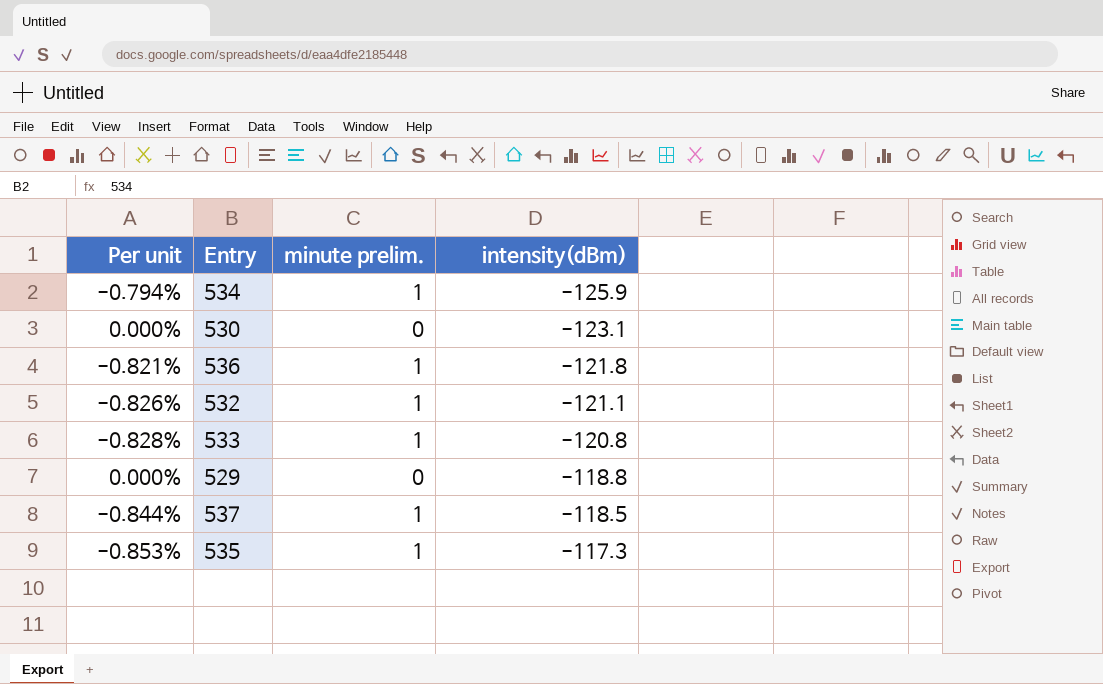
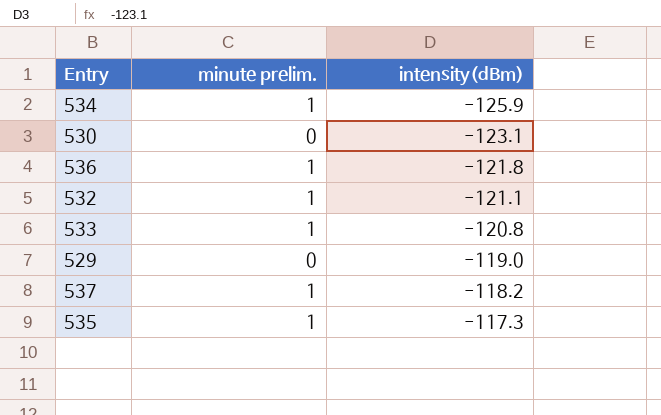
column Per unit | formula: [minute prelim.] / [intensity(dBm)] -> none
529 | intensity(dBm): -118.8 -> -119.0
537 | intensity(dBm): -118.5 -> -118.2

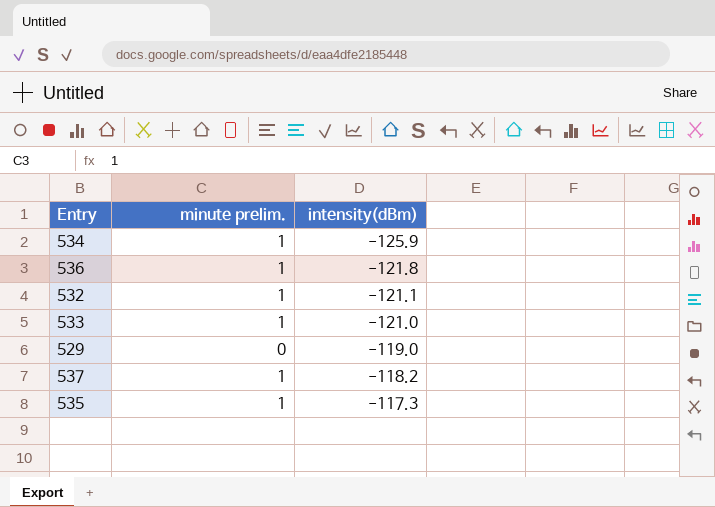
row 530: 0 | -123.1 -> none
533 | intensity(dBm): -120.8 -> -121.0

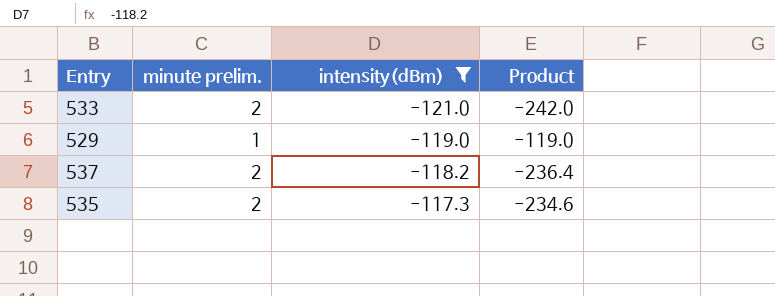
filter: none -> intensity(dBm) >= -121.0
column Product | formula: none -> [minute prelim.] * [intensity(dBm)]
533 | minute prelim.: 1 -> 2
529 | minute prelim.: 0 -> 1
537 | minute prelim.: 1 -> 2
535 | minute prelim.: 1 -> 2

